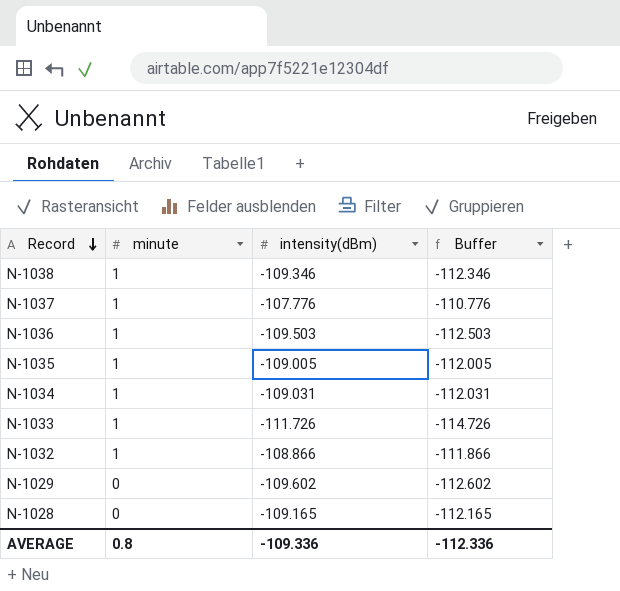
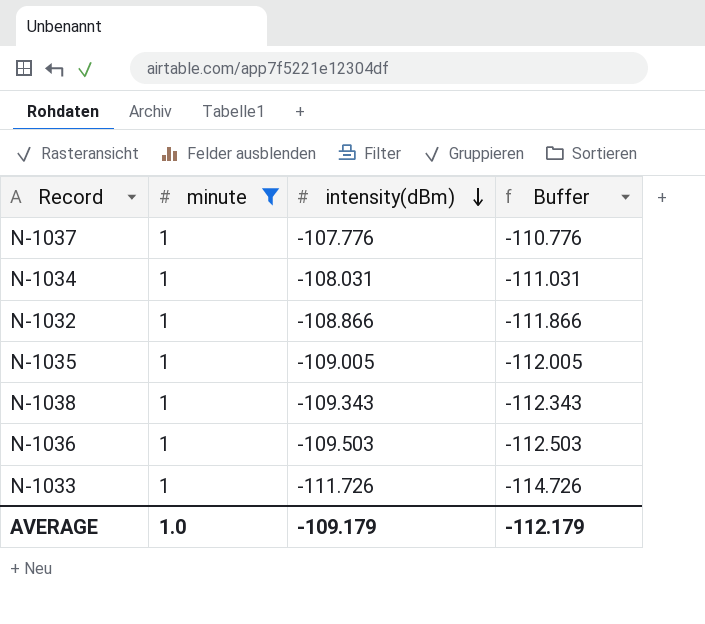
filter: none -> minute = 1
row order: Record descending -> intensity(dBm) descending
N-1034 | intensity(dBm): -109.031 -> -108.031
N-1034 | Buffer: -112.031 -> -111.031
N-1038 | intensity(dBm): -109.346 -> -109.343
N-1038 | Buffer: -112.346 -> -112.343
AVERAGE | minute: 0.8 -> 1.0
AVERAGE | intensity(dBm): -109.336 -> -109.179
AVERAGE | Buffer: -112.336 -> -112.179

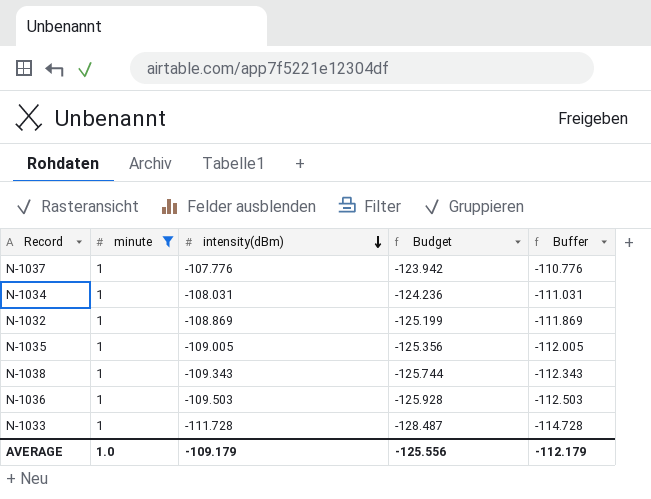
column Budget | formula: none -> [intensity(dBm)] * 1.15
N-1032 | intensity(dBm): -108.866 -> -108.869
N-1032 | Buffer: -111.866 -> -111.869
N-1033 | intensity(dBm): -111.726 -> -111.728
N-1033 | Buffer: -114.726 -> -114.728

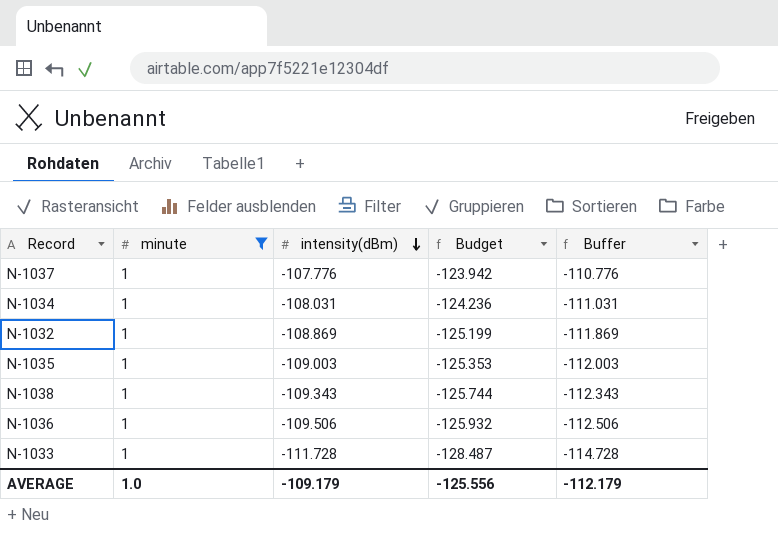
N-1035 | intensity(dBm): -109.005 -> -109.003
N-1035 | Budget: -125.356 -> -125.353
N-1035 | Buffer: -112.005 -> -112.003
N-1036 | intensity(dBm): -109.503 -> -109.506
N-1036 | Budget: -125.928 -> -125.932
N-1036 | Buffer: -112.503 -> -112.506

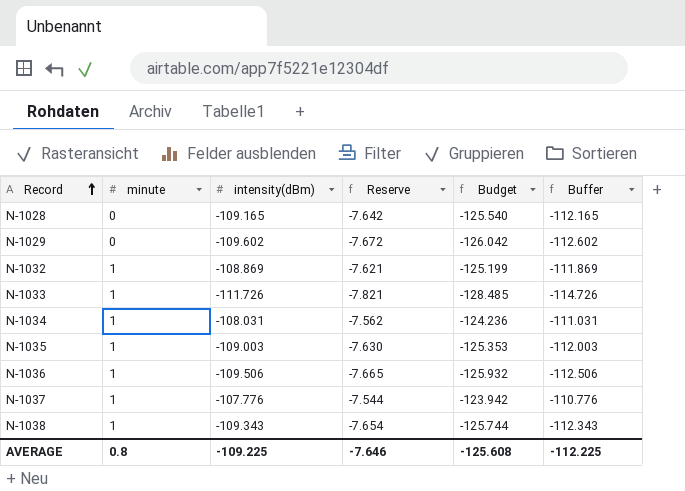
filter: minute = 1 -> none
row order: intensity(dBm) descending -> Record ascending
column Reserve | formula: none -> [intensity(dBm)] * 0.07
N-1033 | intensity(dBm): -111.728 -> -111.726
N-1033 | Budget: -128.487 -> -128.485
N-1033 | Buffer: -114.728 -> -114.726
AVERAGE | minute: 1.0 -> 0.8
AVERAGE | intensity(dBm): -109.179 -> -109.225
AVERAGE | Budget: -125.556 -> -125.608
AVERAGE | Buffer: -112.179 -> -112.225

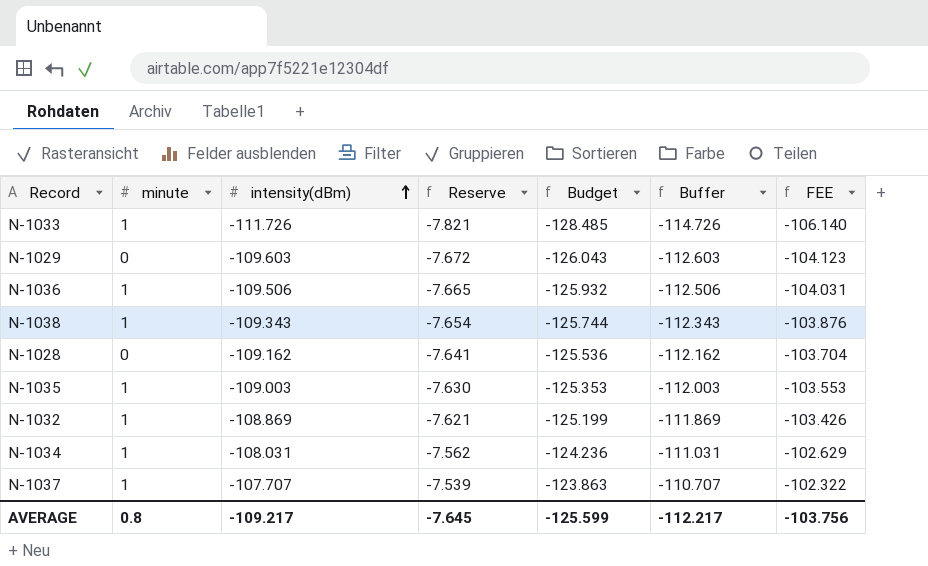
row order: Record ascending -> intensity(dBm) ascending
column FEE | formula: none -> [intensity(dBm)] * 0.95
N-1029 | intensity(dBm): -109.602 -> -109.603
N-1029 | Budget: -126.042 -> -126.043
N-1029 | Buffer: -112.602 -> -112.603
N-1028 | intensity(dBm): -109.165 -> -109.162
N-1028 | Reserve: -7.642 -> -7.641
N-1028 | Budget: -125.540 -> -125.536
N-1028 | Buffer: -112.165 -> -112.162
N-1037 | intensity(dBm): -107.776 -> -107.707
N-1037 | Reserve: -7.544 -> -7.539
N-1037 | Budget: -123.942 -> -123.863
N-1037 | Buffer: -110.776 -> -110.707
AVERAGE | intensity(dBm): -109.225 -> -109.217
AVERAGE | Reserve: -7.646 -> -7.645
AVERAGE | Budget: -125.608 -> -125.599
AVERAGE | Buffer: -112.225 -> -112.217

